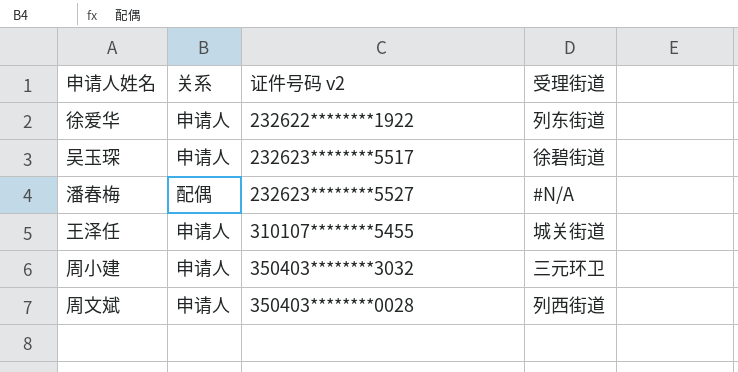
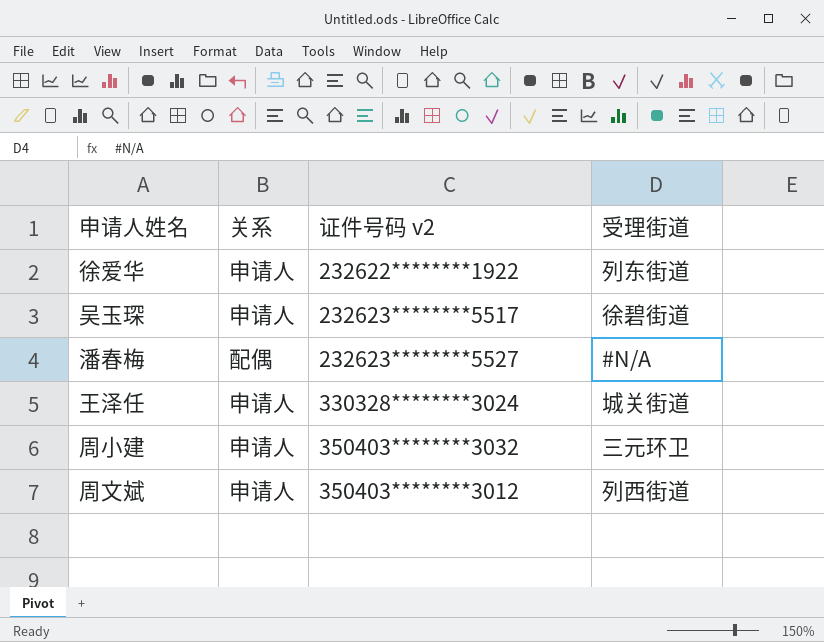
王泽任 | 证件号码 v2: 310107********5455 -> 330328********3024
周文斌 | 证件号码 v2: 350403********0028 -> 350403********3012

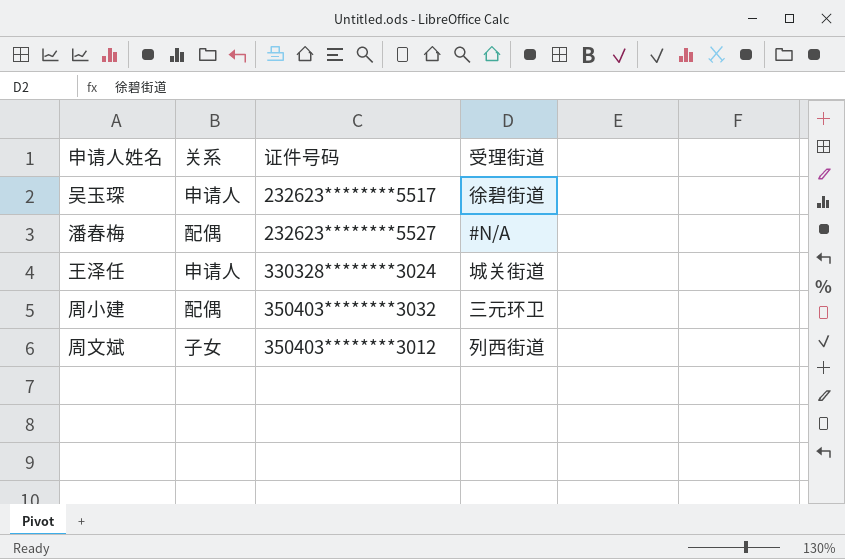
column name: 证件号码 v2 -> 证件号码
row 徐爱华: 申请人 | 232622********1922 | 列东街道 -> none
周小建 | 关系: 申请人 -> 配偶
周文斌 | 关系: 申请人 -> 子女

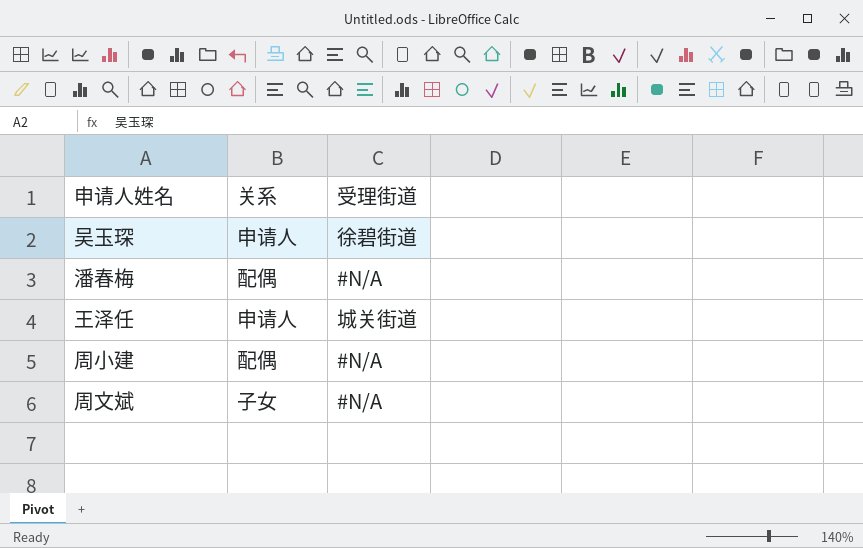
column 证件号码 | position: 3 -> none
周小建 | 受理街道: 三元环卫 -> #N/A
周文斌 | 受理街道: 列西街道 -> #N/A

